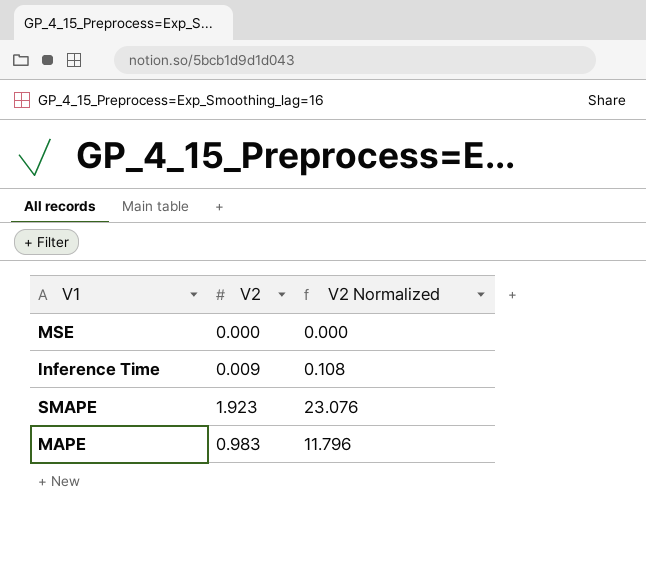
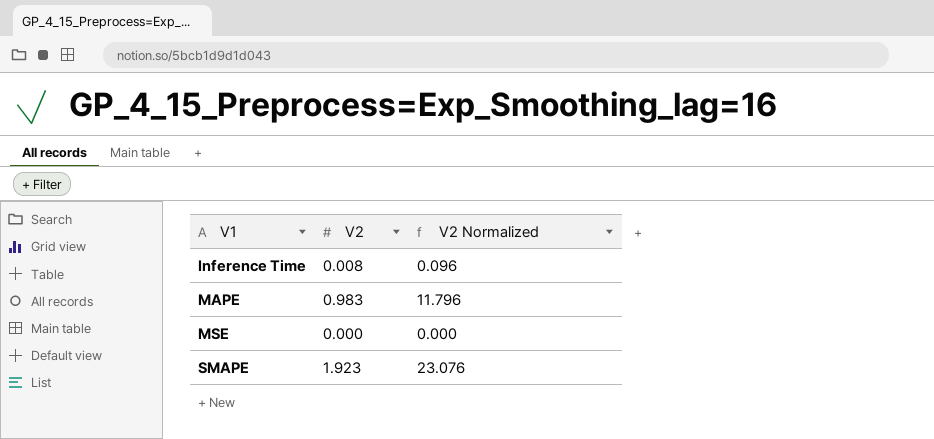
row order: none -> V1 ascending
Inference Time | V2: 0.009 -> 0.008
Inference Time | V2 Normalized: 0.108 -> 0.096

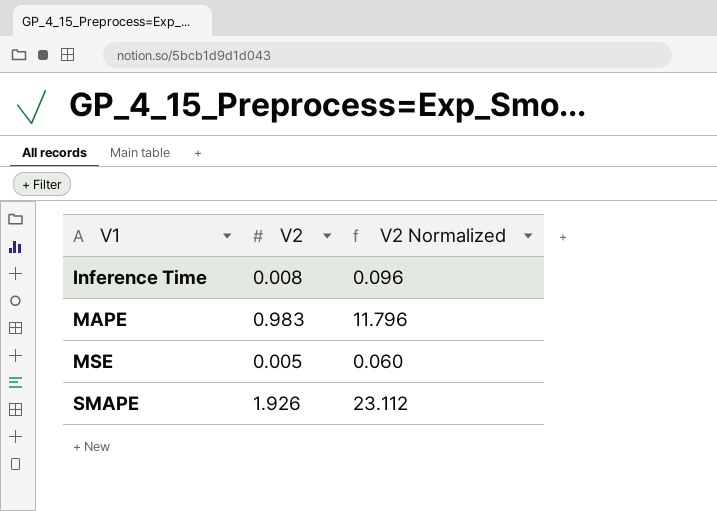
MSE | V2: 0.000 -> 0.005
MSE | V2 Normalized: 0.000 -> 0.060
SMAPE | V2: 1.923 -> 1.926
SMAPE | V2 Normalized: 23.076 -> 23.112

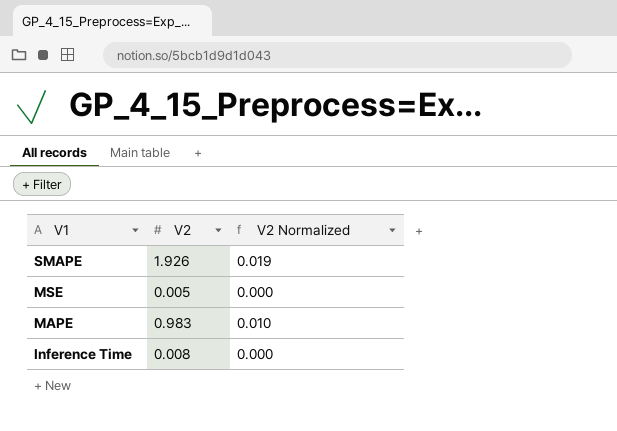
row order: V1 ascending -> V1 descending
column V2 Normalized | formula: [V2] * 12 -> [V2] * 0.01

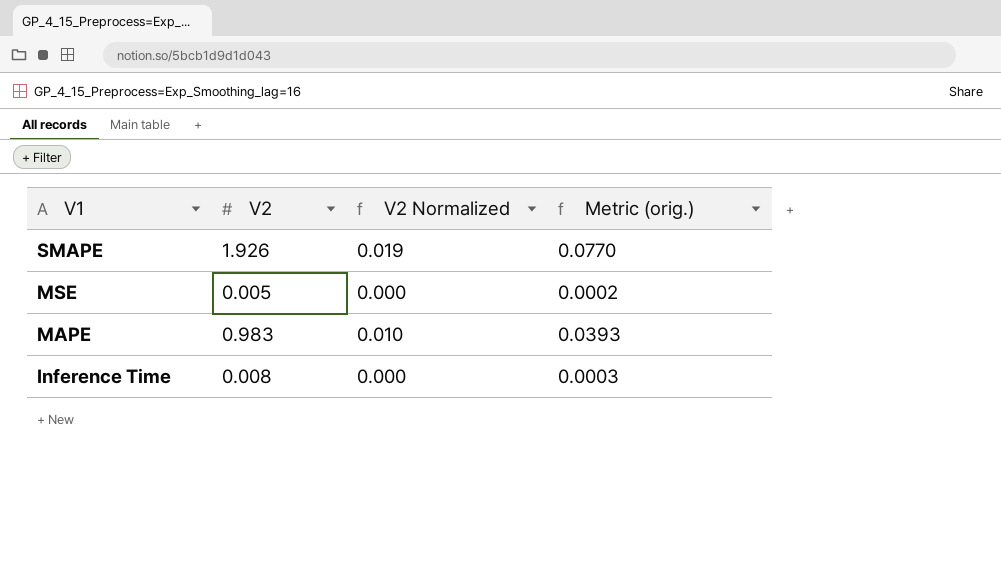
column Metric (orig.) | formula: none -> [V2] * 0.04

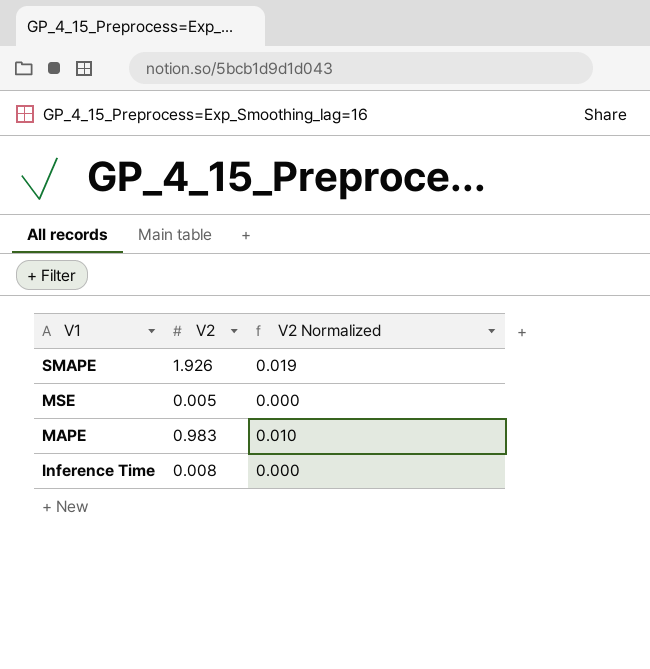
column Metric (orig.) | formula: [V2] * 0.04 -> none

